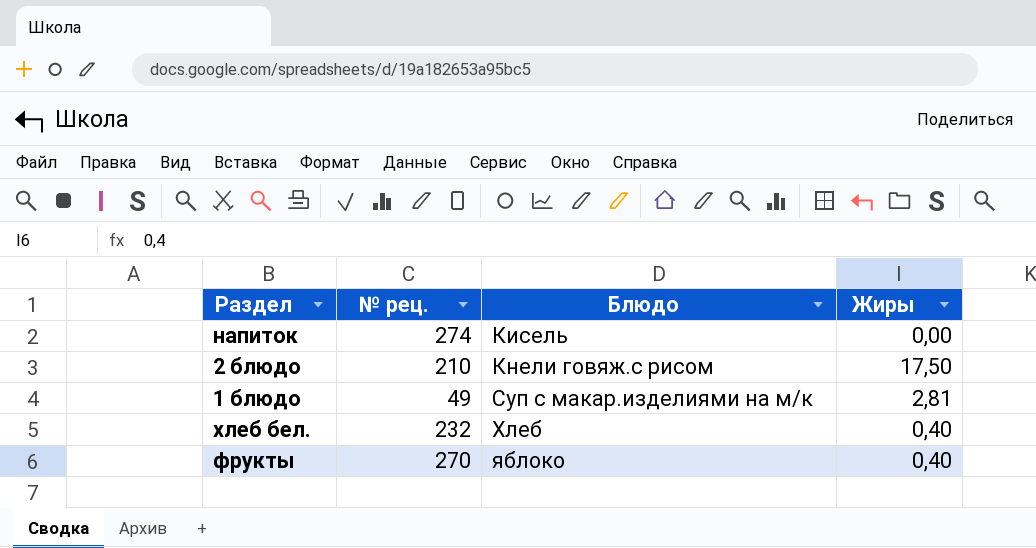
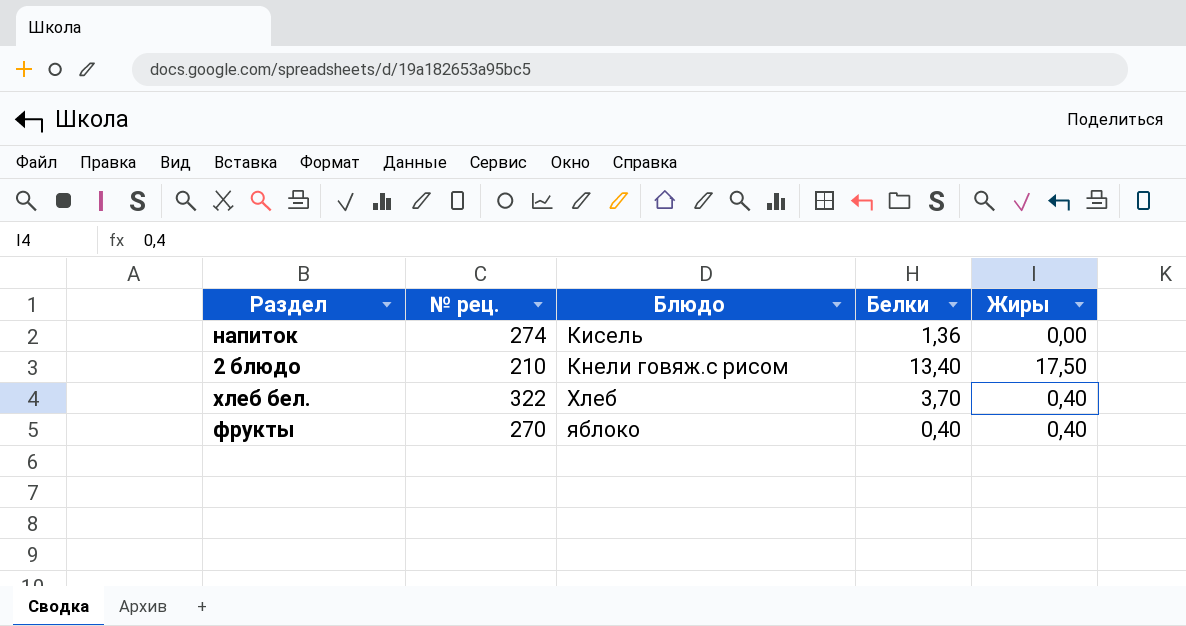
column Белки | position: none -> 4
row 1 блюдо: 49 | Суп с макар.изделиями на м/к | 2,81 -> none
хлеб бел. | № рец.: 232 -> 322

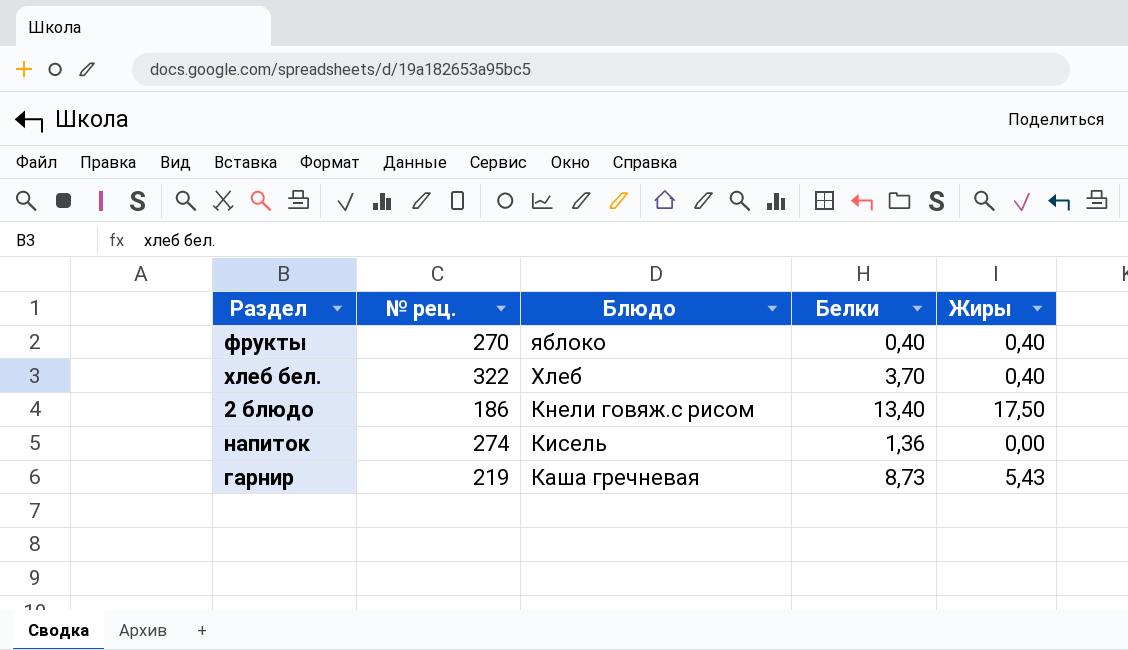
row order: Блюдо ascending -> Блюдо descending
2 блюдо | № рец.: 210 -> 186
row гарнир: none -> 219 | Каша гречневая | 8,73 | 5,43

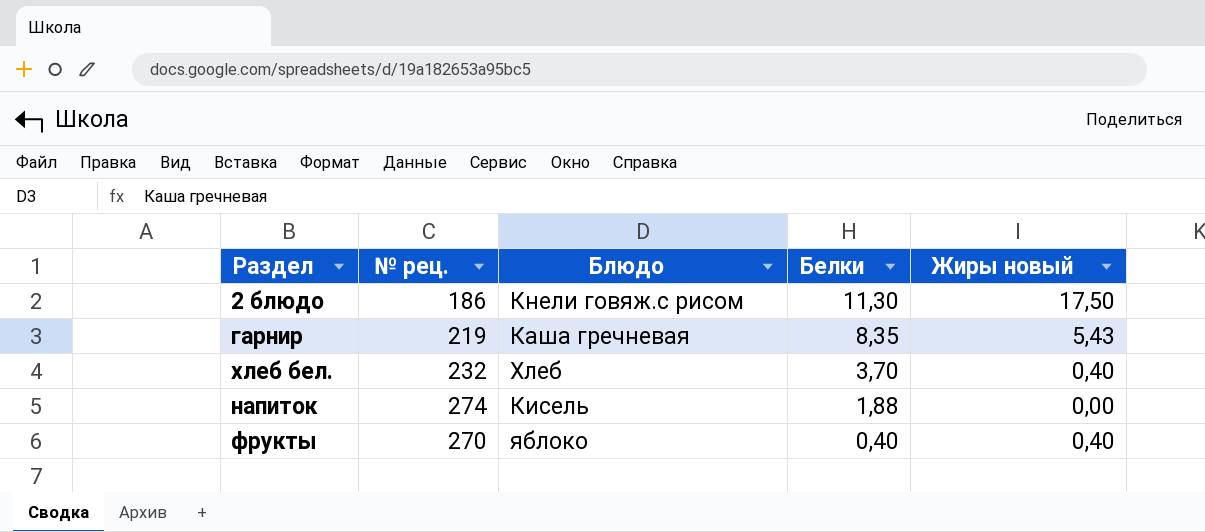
row order: Блюдо descending -> Белки descending
column name: Жиры -> Жиры новый
2 блюдо | Белки: 13,40 -> 11,30
гарнир | Белки: 8,73 -> 8,35
хлеб бел. | № рец.: 322 -> 232
напиток | Белки: 1,36 -> 1,88

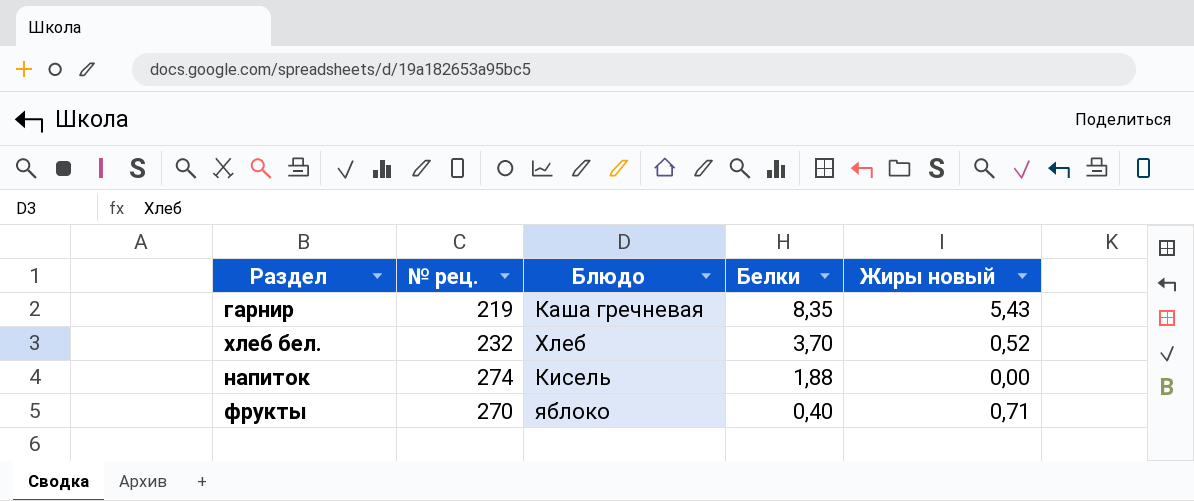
row 2 блюдо: 186 | Кнели говяж.с рисом | 11,30 | 17,50 -> none
хлеб бел. | Жиры новый: 0,40 -> 0,52
фрукты | Жиры новый: 0,40 -> 0,71

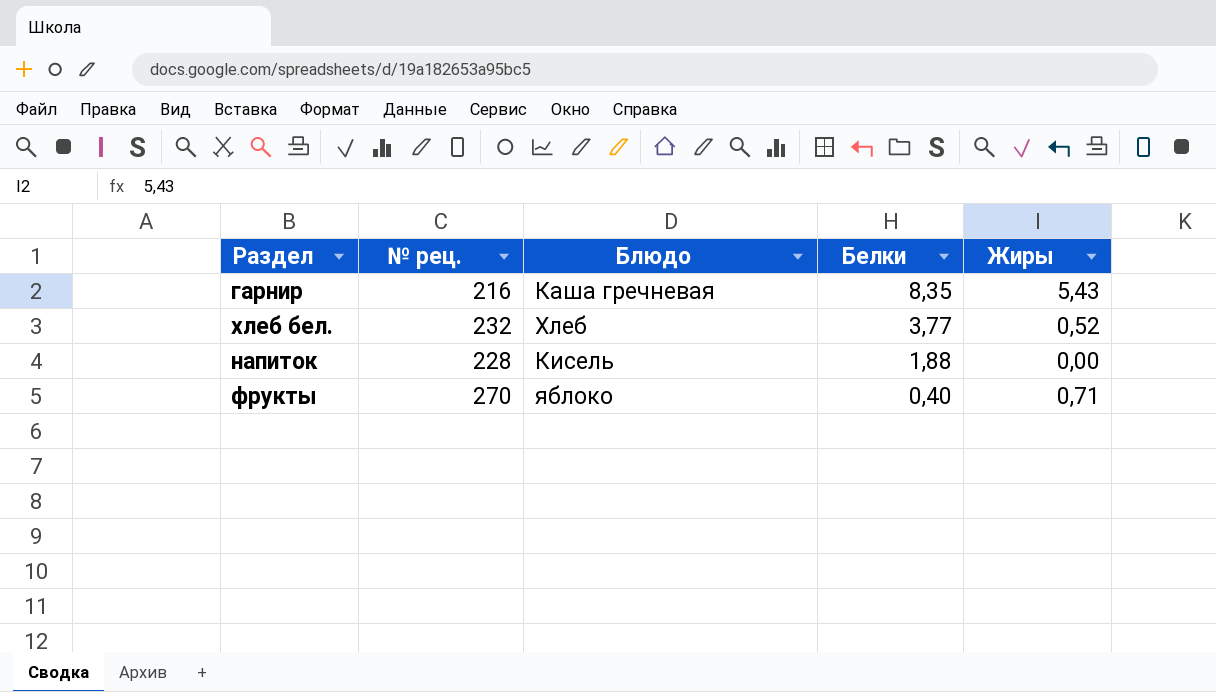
column name: Жиры новый -> Жиры
гарнир | № рец.: 219 -> 216
хлеб бел. | Белки: 3,70 -> 3,77
напиток | № рец.: 274 -> 228

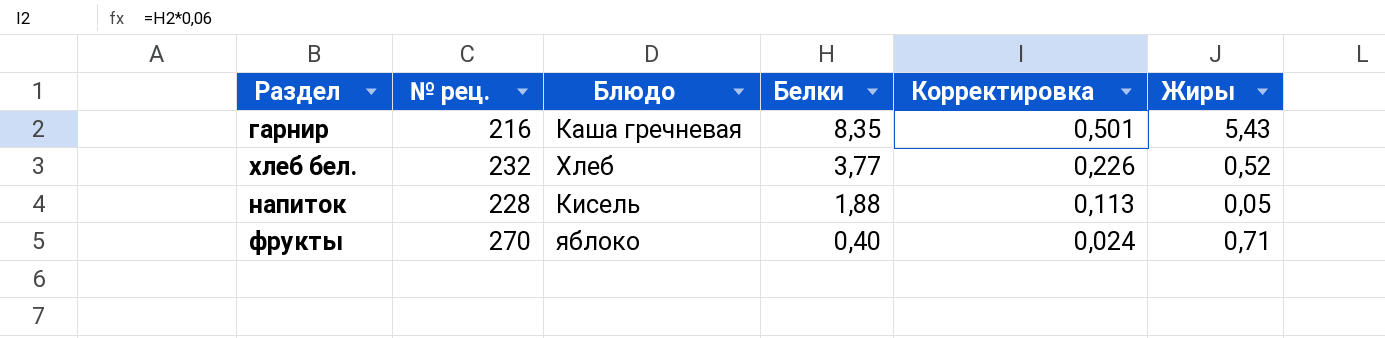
column Корректировка | formula: none -> [Белки] * 0,06
напиток | Жиры: 0,00 -> 0,05

